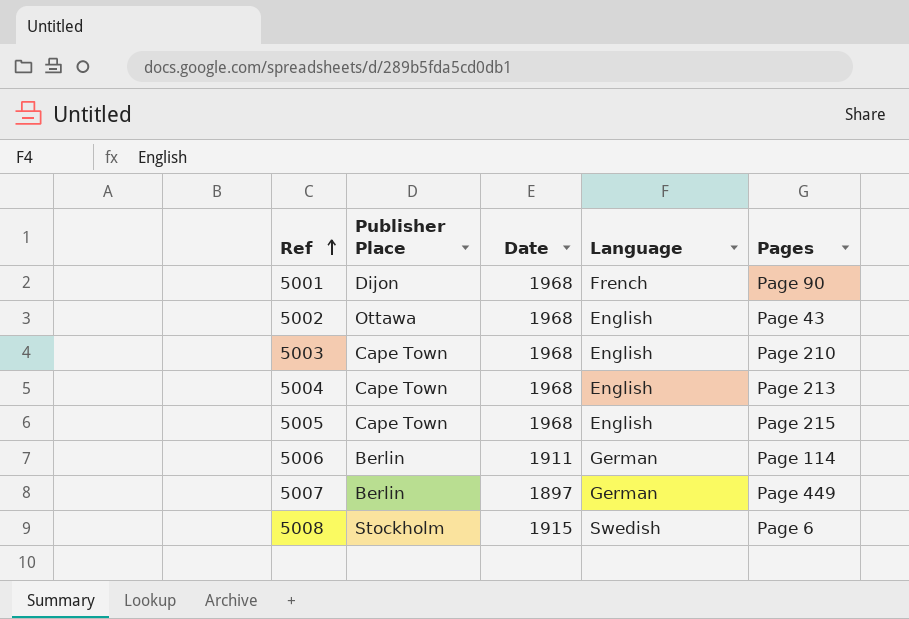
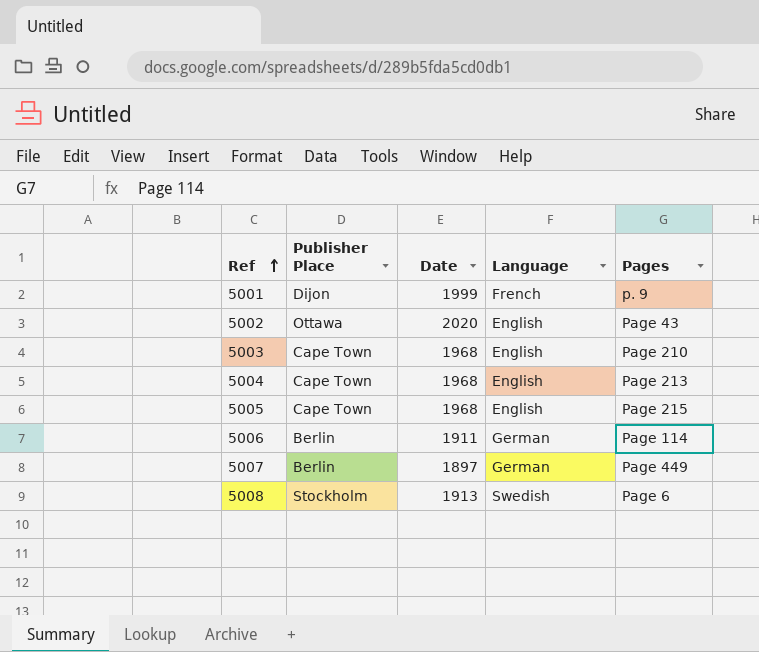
5001 | Date: 1968 -> 1999
5001 | Pages: Page 90 -> p. 9
5002 | Date: 1968 -> 2020
5008 | Date: 1915 -> 1913

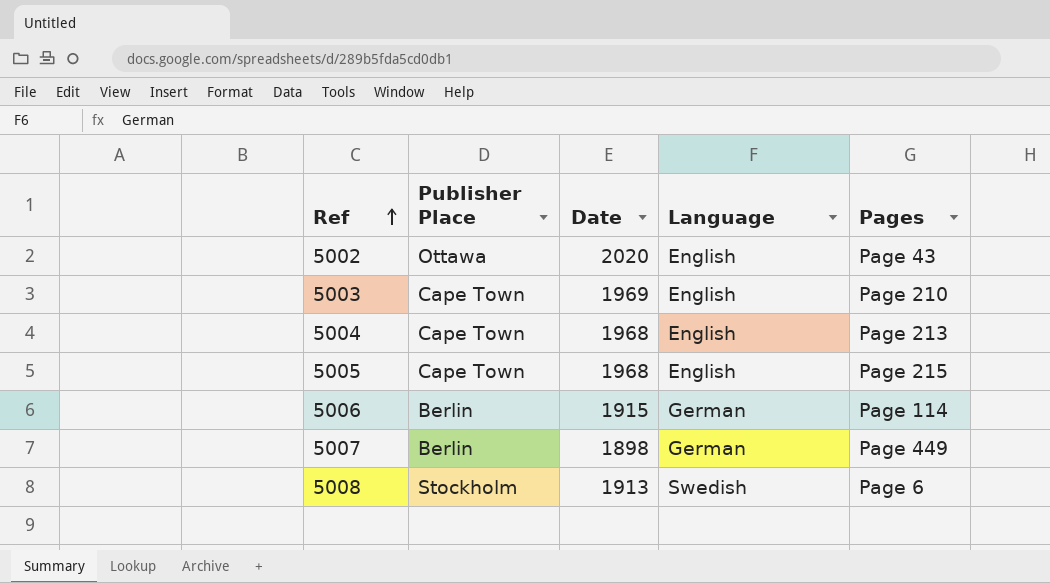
row 5001: Dijon | 1999 | French | p. 9 -> none
5003 | Date: 1968 -> 1969
5006 | Date: 1911 -> 1915
5007 | Date: 1897 -> 1898

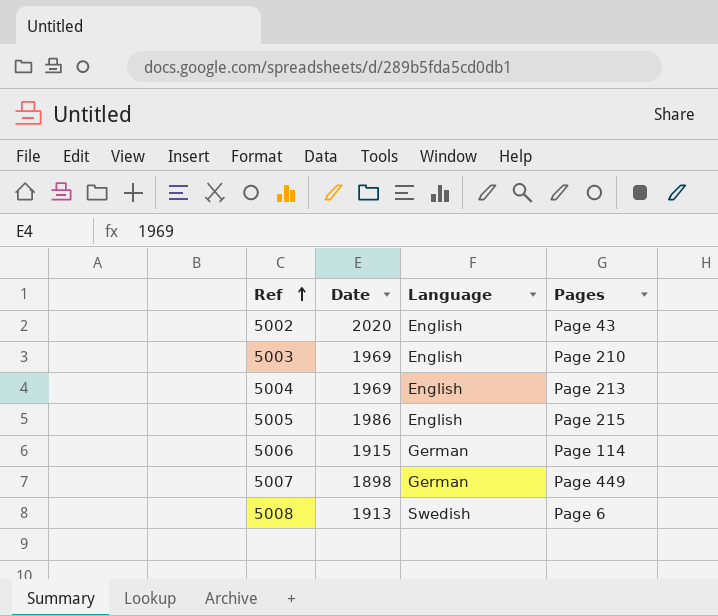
column Publisher Place | position: 2 -> none
5004 | Date: 1968 -> 1969
5005 | Date: 1968 -> 1986

